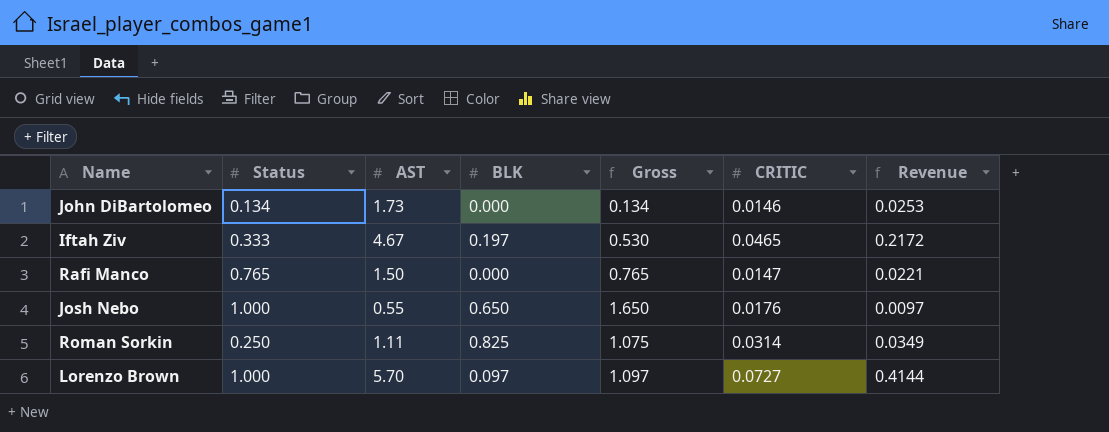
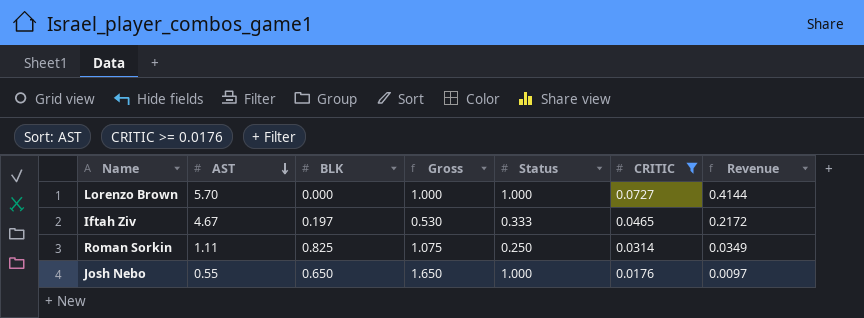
filter: none -> CRITIC >= 0.0176
row order: none -> AST descending
column Status | position: 2 -> 5
Lorenzo Brown | BLK: 0.097 -> 0.000
Lorenzo Brown | Gross: 1.097 -> 1.000

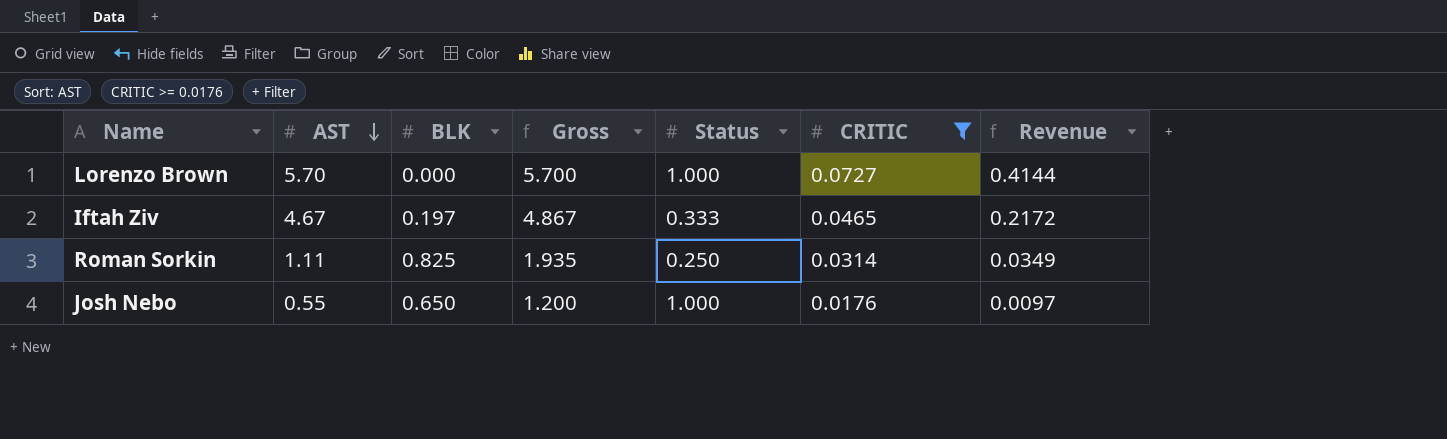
column Gross | formula: [BLK] + [Status] -> [AST] + [BLK]

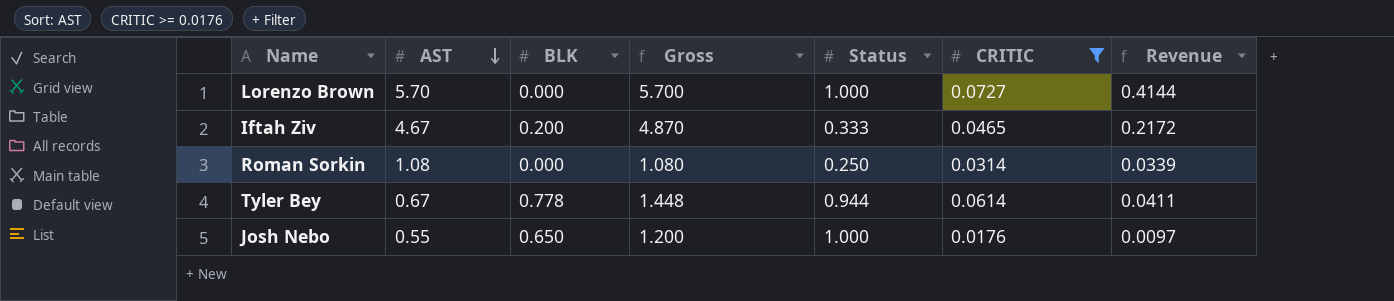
Iftah Ziv | BLK: 0.197 -> 0.200
Iftah Ziv | Gross: 4.867 -> 4.870
Roman Sorkin | AST: 1.11 -> 1.08
Roman Sorkin | BLK: 0.825 -> 0.000
Roman Sorkin | Gross: 1.935 -> 1.080
Roman Sorkin | Revenue: 0.0349 -> 0.0339
row Tyler Bey: none -> 0.67 | 0.778 | 1.448 | 0.944 | 0.0614 | 0.0411

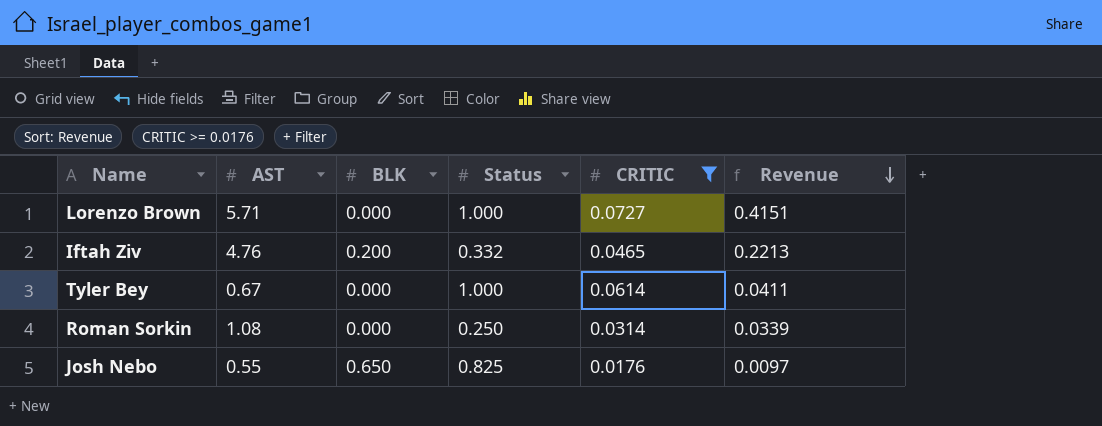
row order: AST descending -> Revenue descending
column Gross | formula: [AST] + [BLK] -> none
Lorenzo Brown | AST: 5.70 -> 5.71
Lorenzo Brown | Revenue: 0.4144 -> 0.4151
Iftah Ziv | AST: 4.67 -> 4.76
Iftah Ziv | Status: 0.333 -> 0.332
Iftah Ziv | Revenue: 0.2172 -> 0.2213
Tyler Bey | BLK: 0.778 -> 0.000
Tyler Bey | Status: 0.944 -> 1.000
Josh Nebo | Status: 1.000 -> 0.825

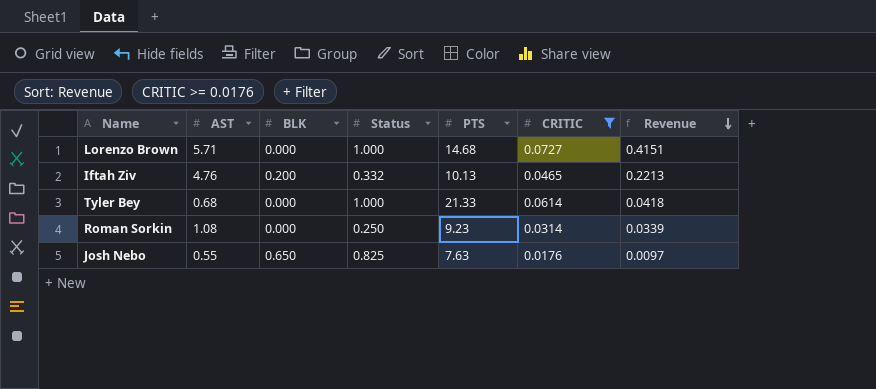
column PTS | position: none -> 5
Tyler Bey | AST: 0.67 -> 0.68
Tyler Bey | Revenue: 0.0411 -> 0.0418

